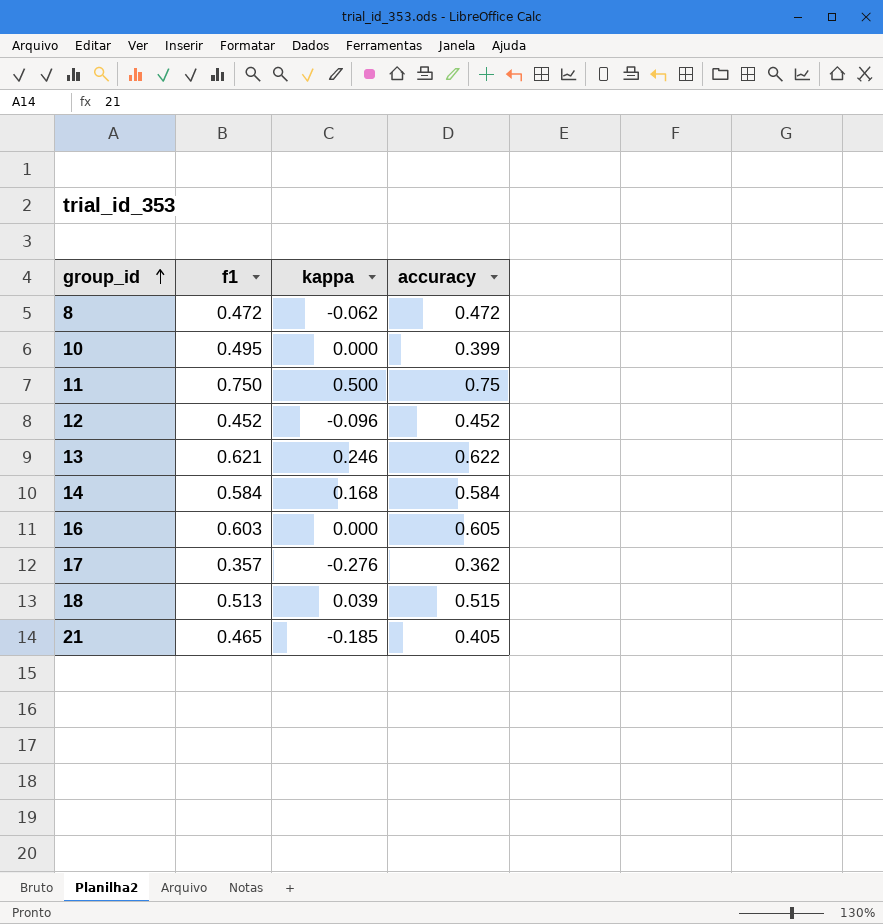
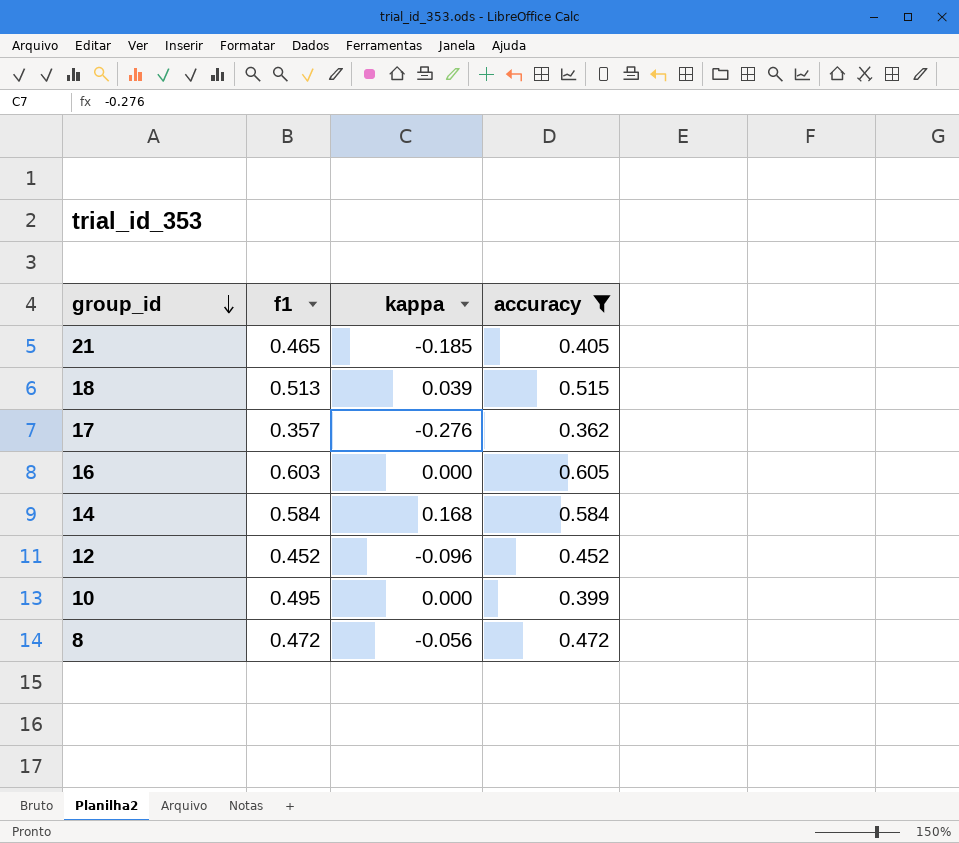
filter: none -> accuracy <= 0.605
row order: group_id ascending -> group_id descending
8 | kappa: -0.062 -> -0.056

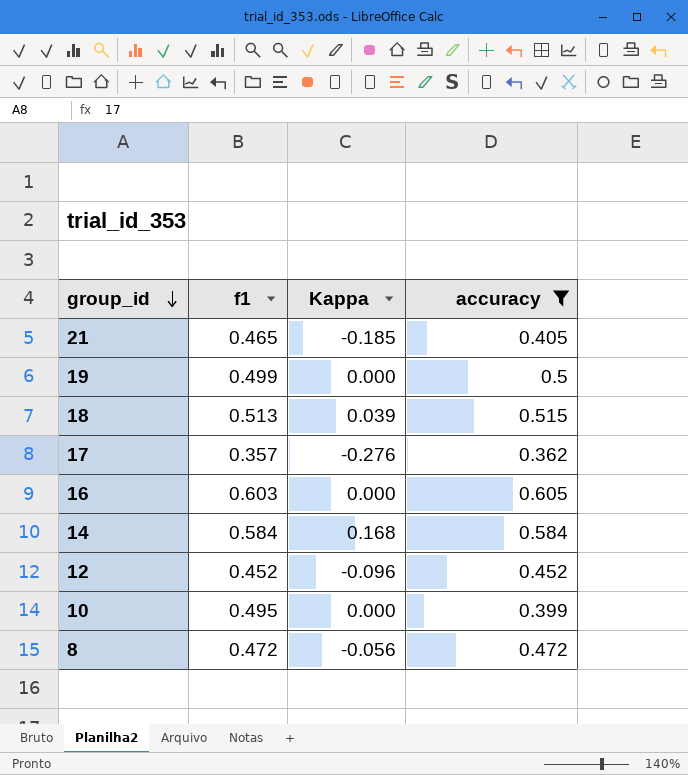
column name: kappa -> Kappa
row 19: none -> 0.499 | 0.000 | 0.5

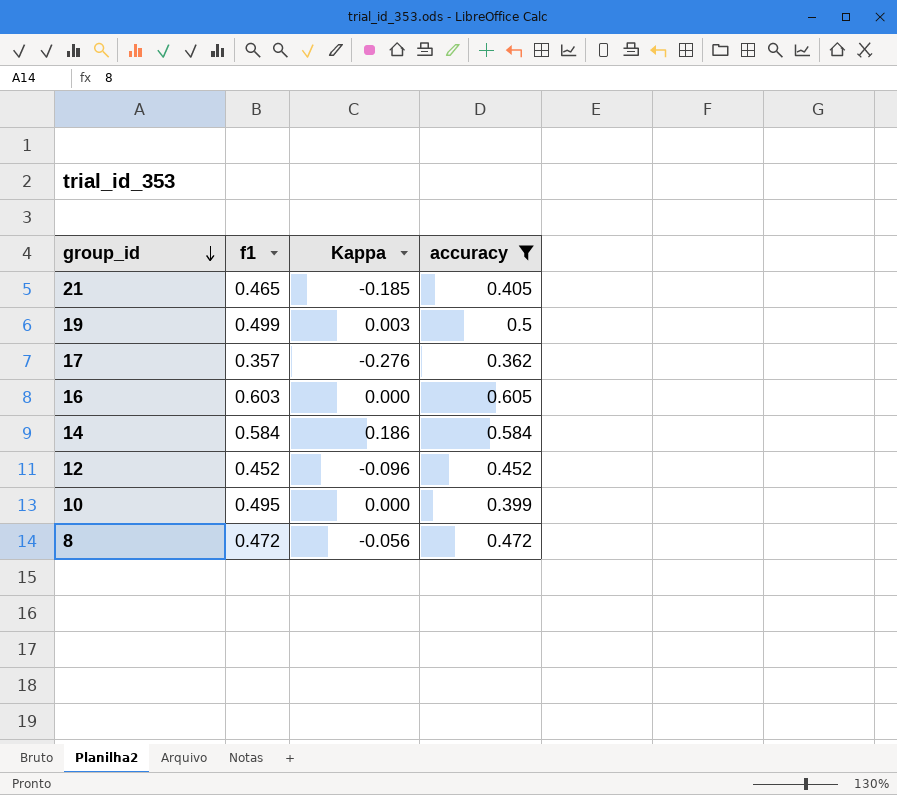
row 18: 0.513 | 0.039 | 0.515 -> none
19 | Kappa: 0.000 -> 0.003
14 | Kappa: 0.168 -> 0.186

